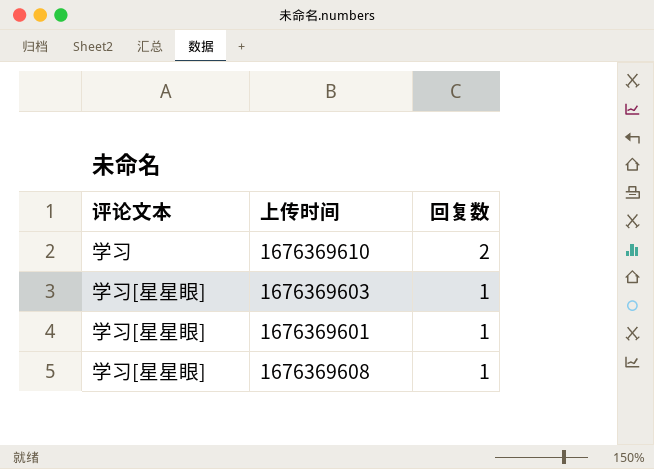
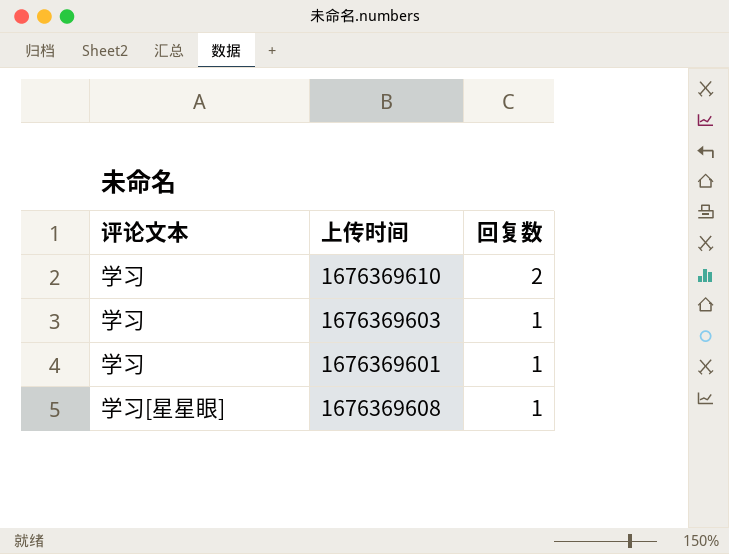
1676369603 | 评论文本: 学习[星星眼] -> 学习
1676369601 | 评论文本: 学习[星星眼] -> 学习

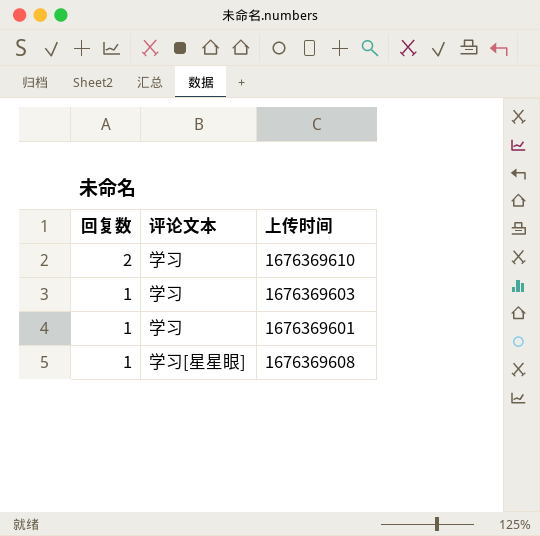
column 回复数 | position: 3 -> 1

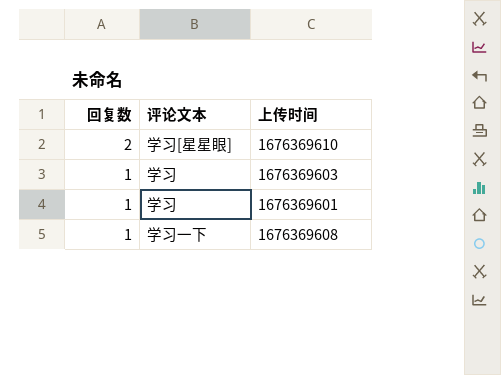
1676369610 | 评论文本: 学习 -> 学习[星星眼]
1676369608 | 评论文本: 学习[星星眼] -> 学习一下

